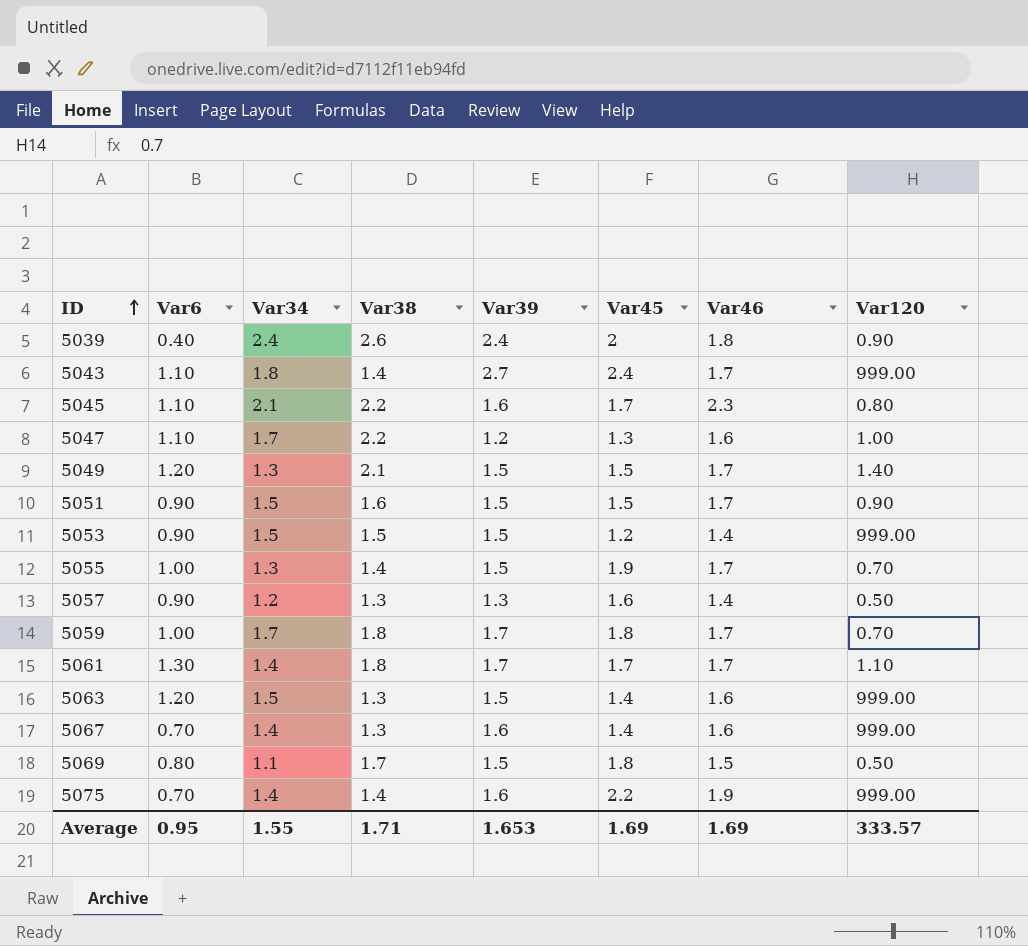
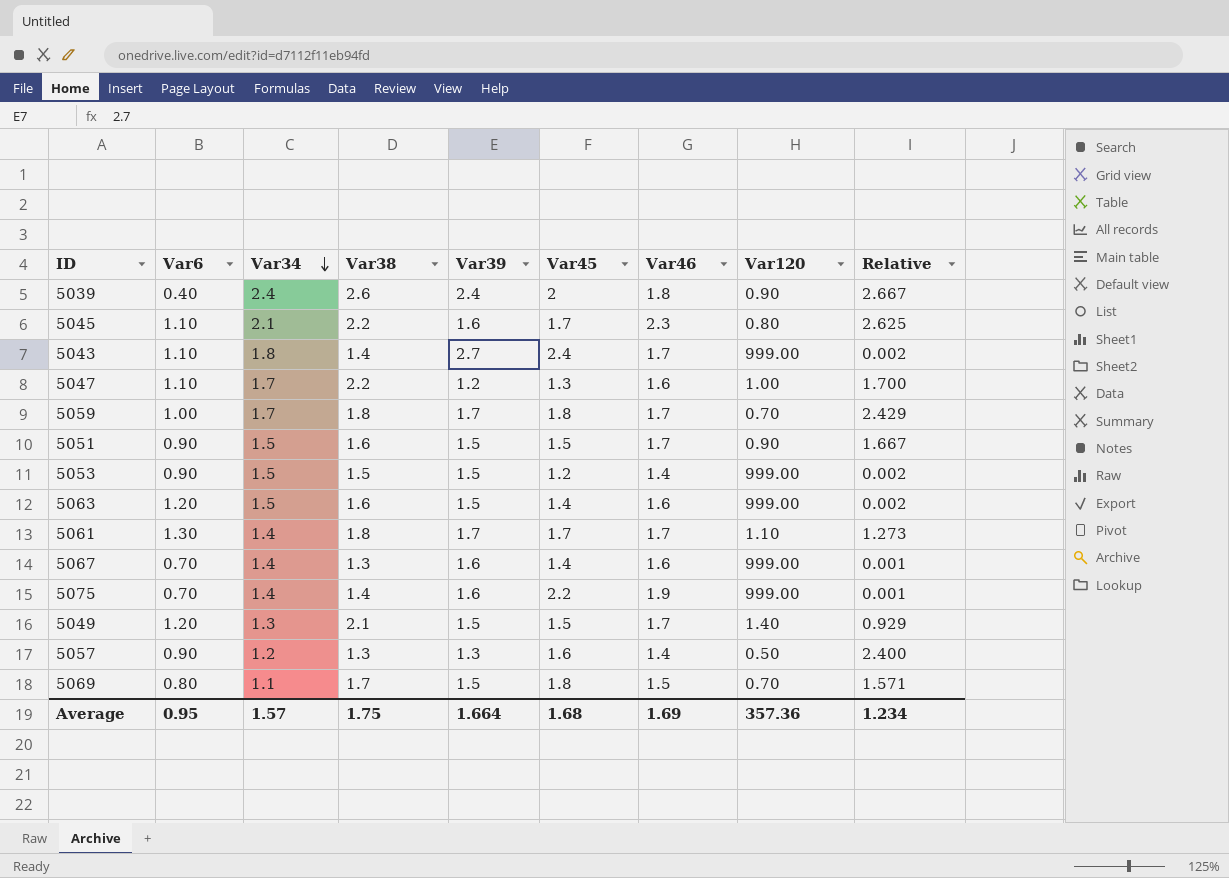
row order: ID ascending -> Var34 descending
column Relative | formula: none -> [Var34] / [Var120]
row 5055: 1.00 | 1.3 | 1.4 | 1.5 | 1.9 | 1.7 | 0.70 -> none
5063 | Var38: 1.3 -> 1.6
5069 | Var120: 0.50 -> 0.70
Average | Var34: 1.55 -> 1.57
Average | Var38: 1.71 -> 1.75
Average | Var39: 1.653 -> 1.664
Average | Var45: 1.69 -> 1.68
Average | Var120: 333.57 -> 357.36

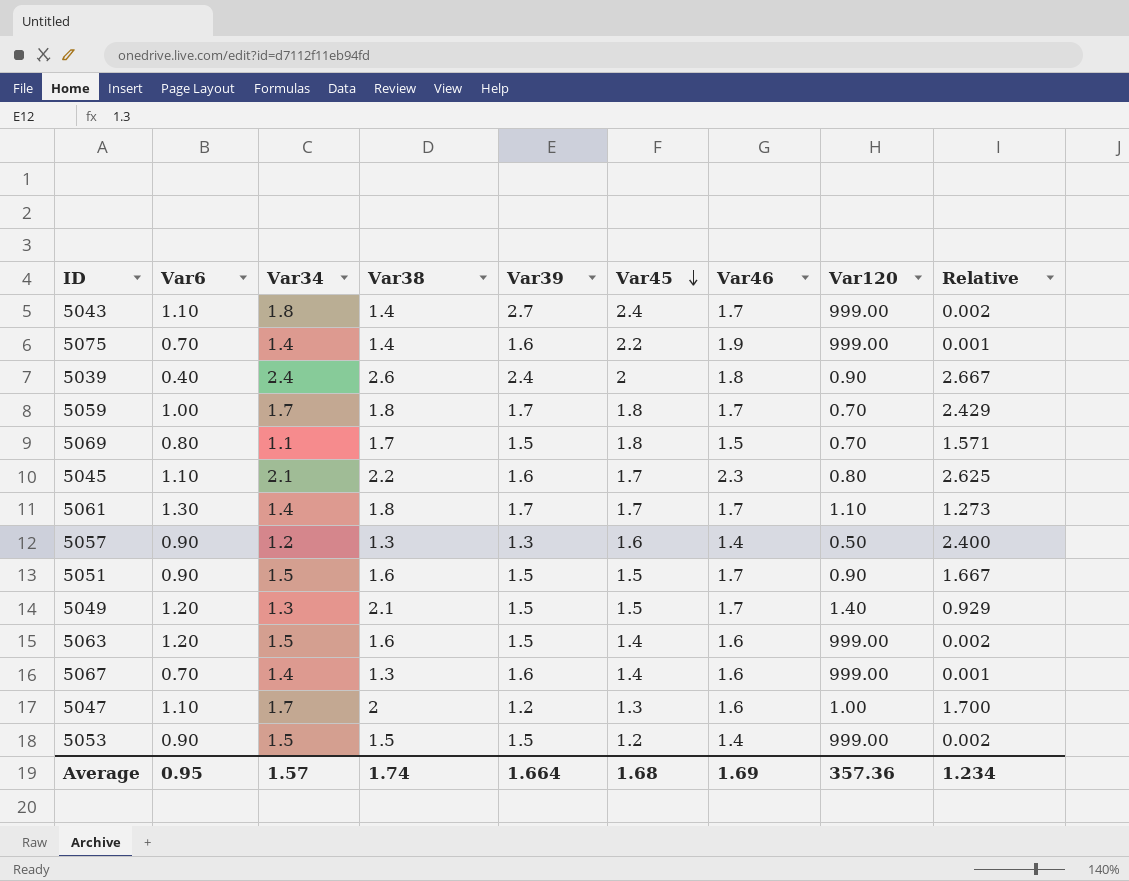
row order: Var34 descending -> Var45 descending
5047 | Var38: 2.2 -> 2
Average | Var38: 1.75 -> 1.74

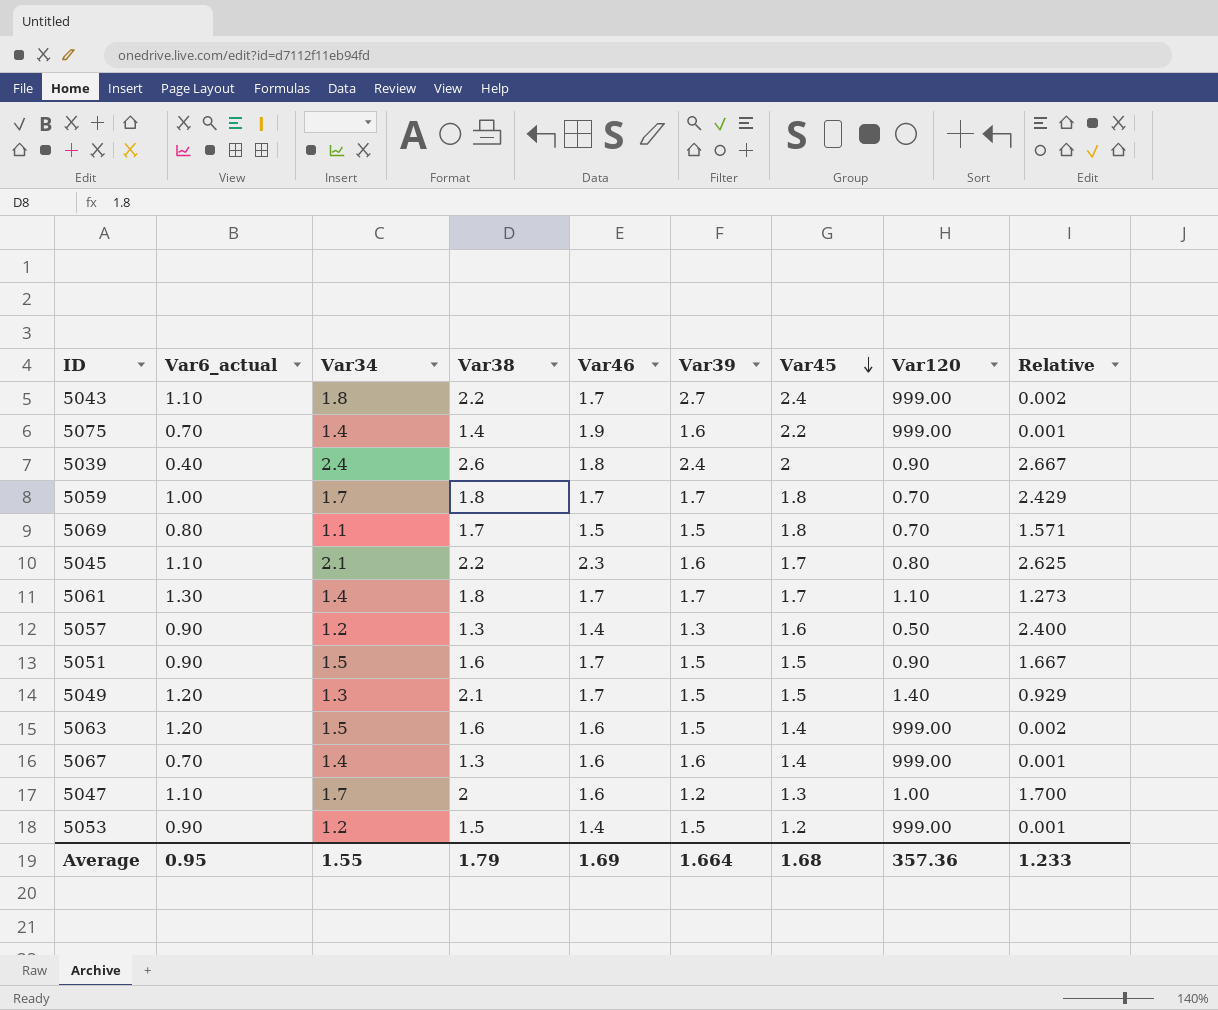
column name: Var6 -> Var6_actual
column Var46 | position: 7 -> 5
5043 | Var38: 1.4 -> 2.2
5053 | Var34: 1.5 -> 1.2
5053 | Relative: 0.002 -> 0.001
Average | Var34: 1.57 -> 1.55
Average | Var38: 1.74 -> 1.79
Average | Relative: 1.234 -> 1.233

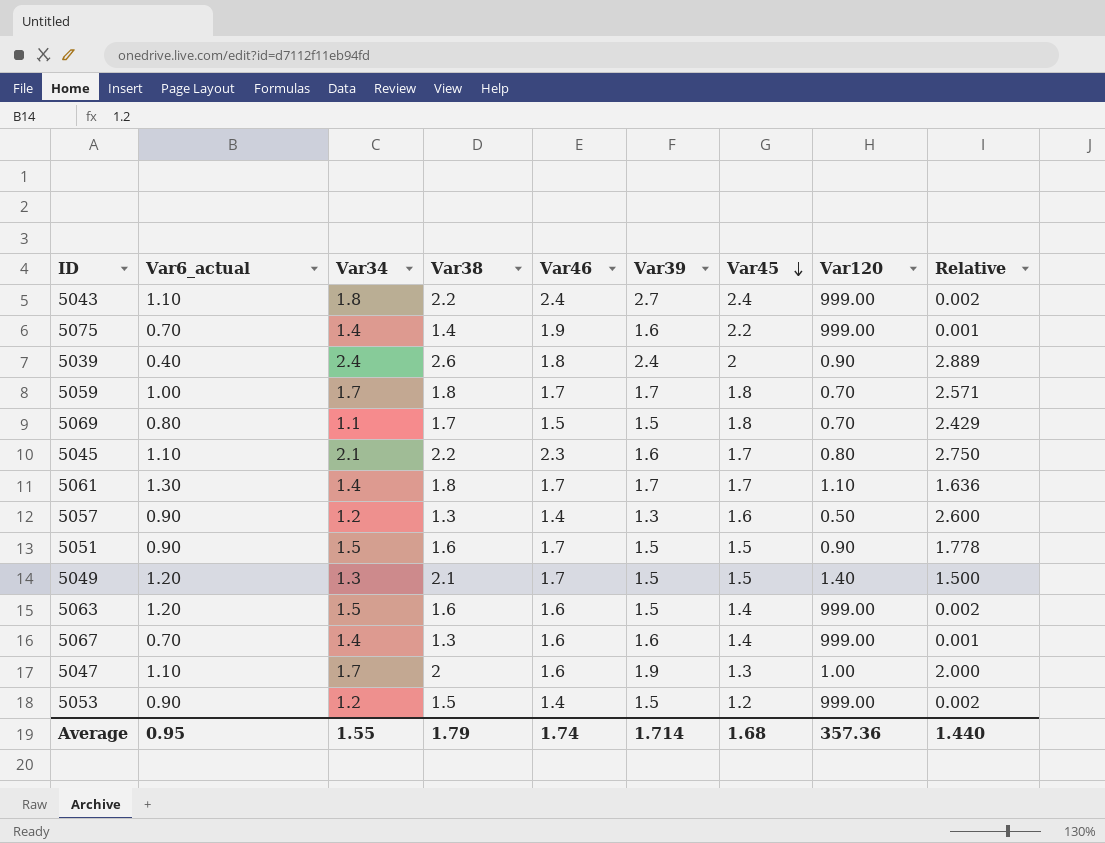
column Relative | formula: [Var34] / [Var120] -> [Var38] / [Var120]
5043 | Var46: 1.7 -> 2.4
5047 | Var39: 1.2 -> 1.9
Average | Var46: 1.69 -> 1.74
Average | Var39: 1.664 -> 1.714
Average | Relative: 1.233 -> 1.440

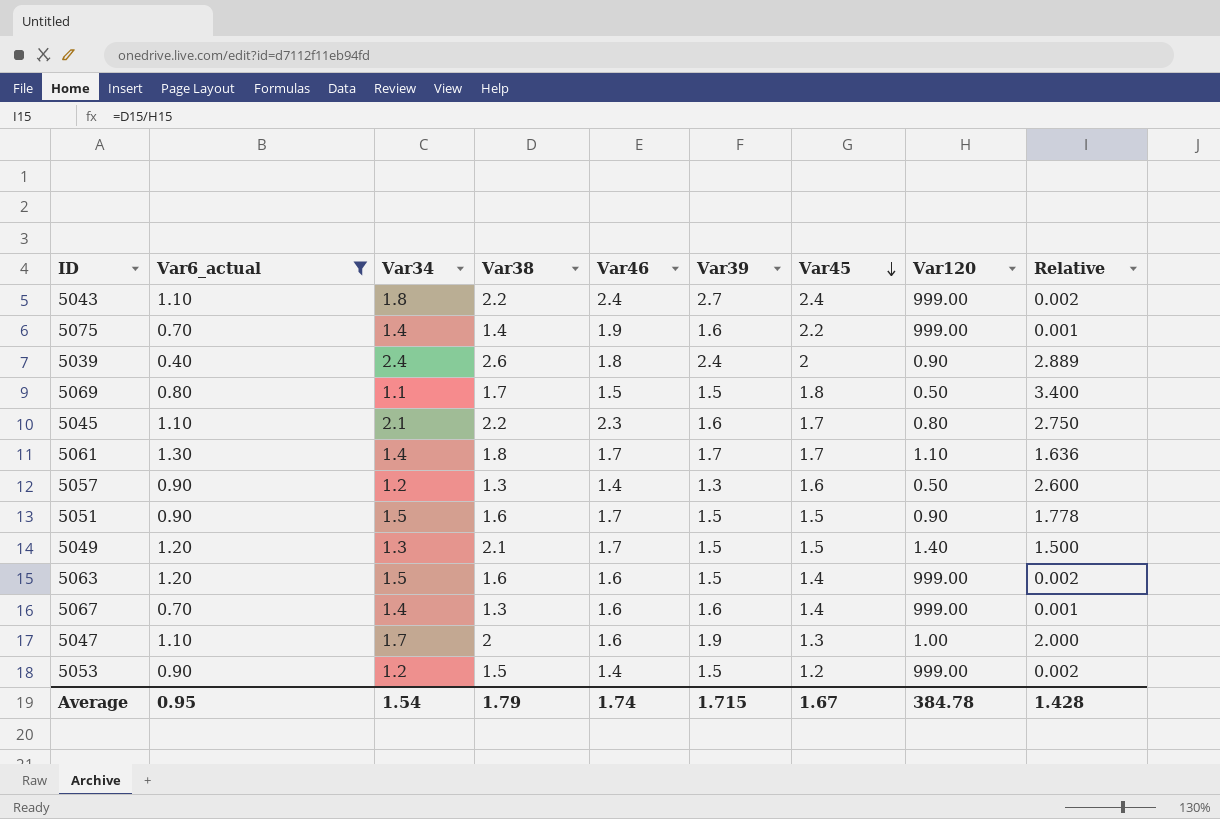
filter: none -> Var6_actual != 1.00
5069 | Var120: 0.70 -> 0.50
5069 | Relative: 2.429 -> 3.400
Average | Var34: 1.55 -> 1.54
Average | Var39: 1.714 -> 1.715
Average | Var45: 1.68 -> 1.67
Average | Var120: 357.36 -> 384.78
Average | Relative: 1.440 -> 1.428

